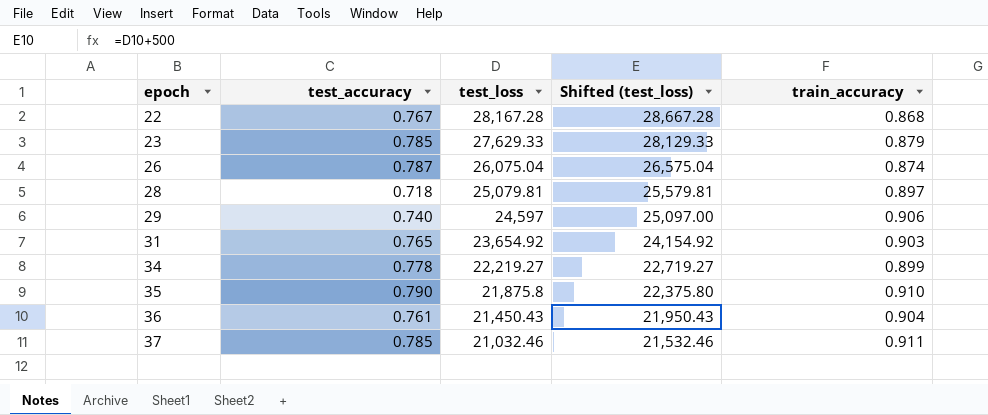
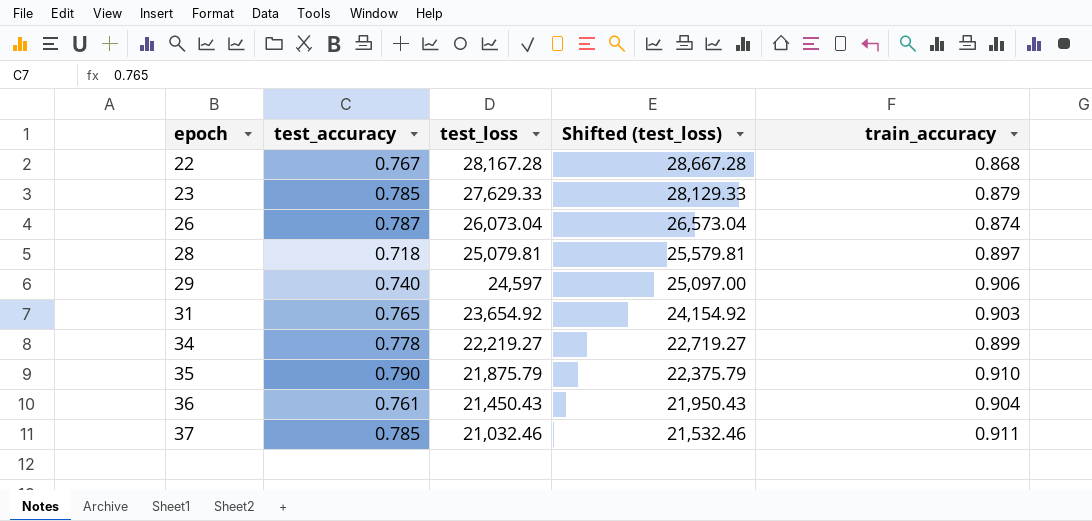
26 | test_loss: 26,075.04 -> 26,073.04
26 | Shifted (test_loss): 26,575.04 -> 26,573.04
35 | test_loss: 21,875.8 -> 21,875.79
35 | Shifted (test_loss): 22,375.80 -> 22,375.79

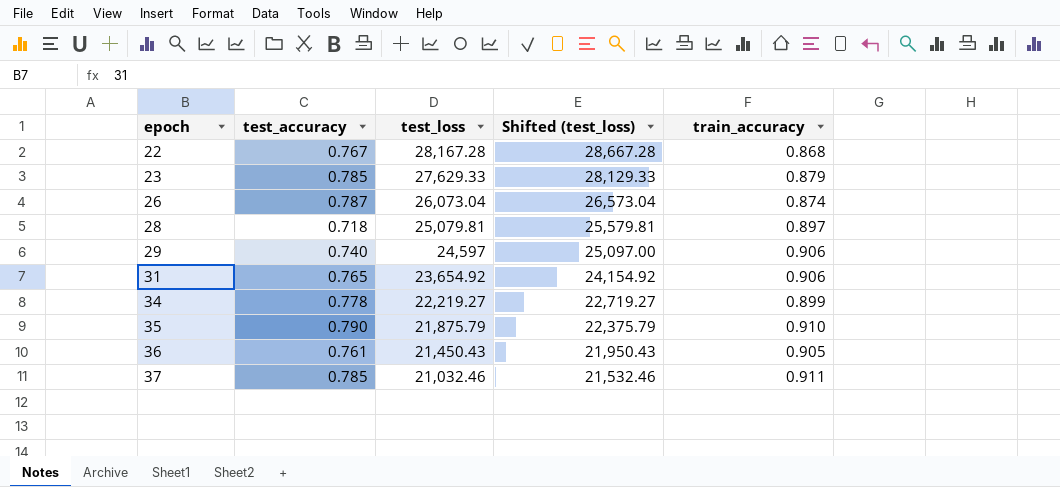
31 | train_accuracy: 0.903 -> 0.906
36 | train_accuracy: 0.904 -> 0.905

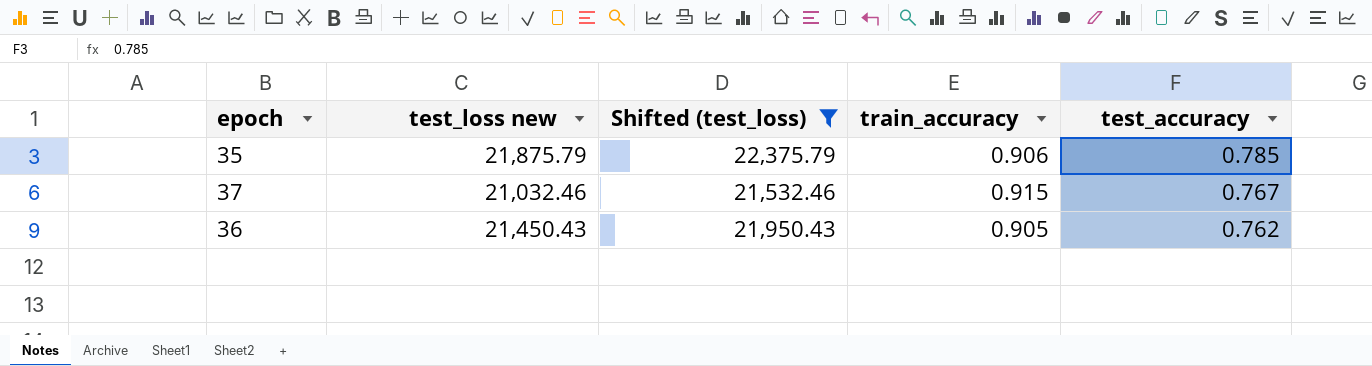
filter: none -> Shifted (test_loss) <= 22,375.79
row order: epoch ascending -> test_accuracy descending
column name: test_loss -> test_loss new
column test_accuracy | position: 2 -> 5
35 | train_accuracy: 0.910 -> 0.906
35 | test_accuracy: 0.790 -> 0.785
37 | train_accuracy: 0.911 -> 0.915
37 | test_accuracy: 0.785 -> 0.767
36 | test_accuracy: 0.761 -> 0.762

